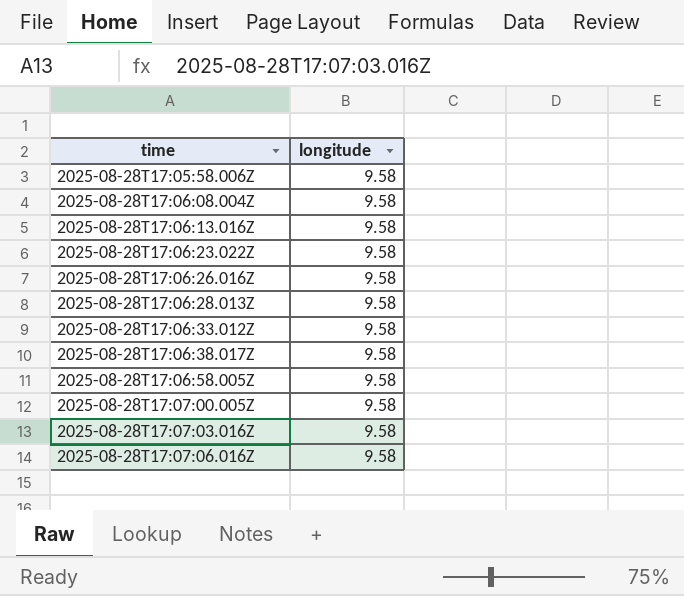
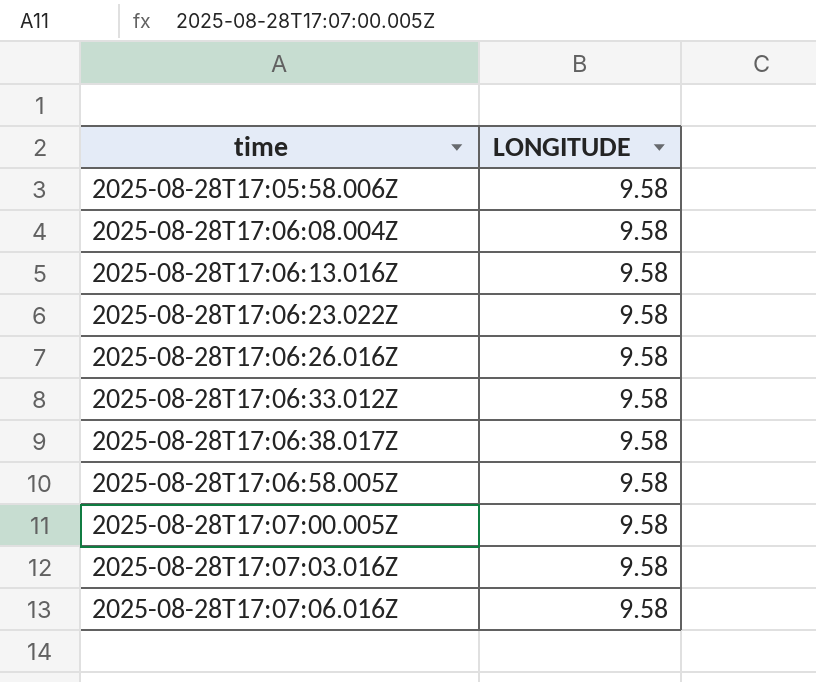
column name: longitude -> LONGITUDE
row 2025-08-28T17:06:28.013Z: 9.58 -> none

